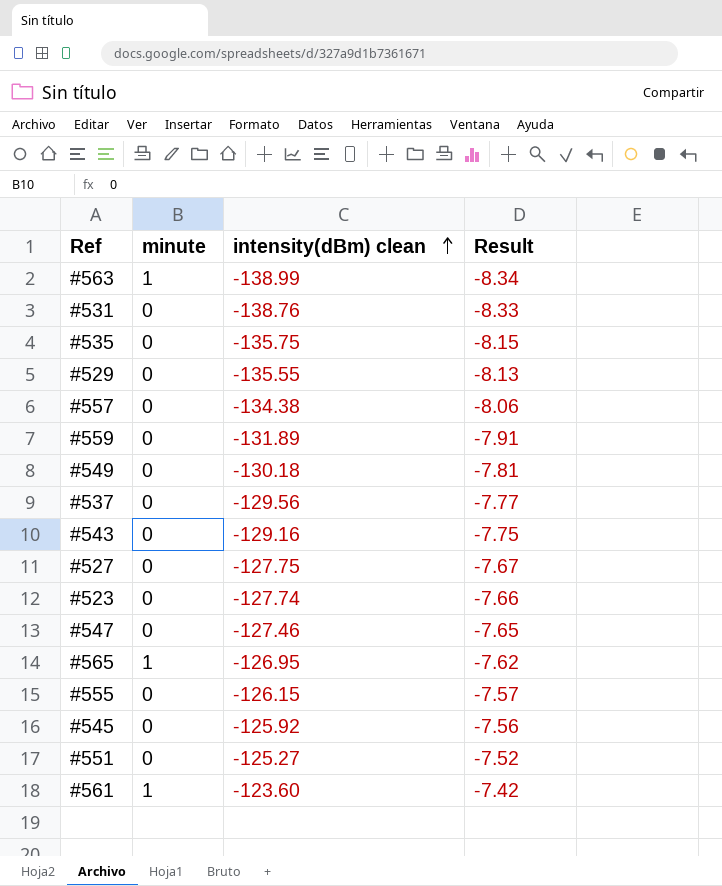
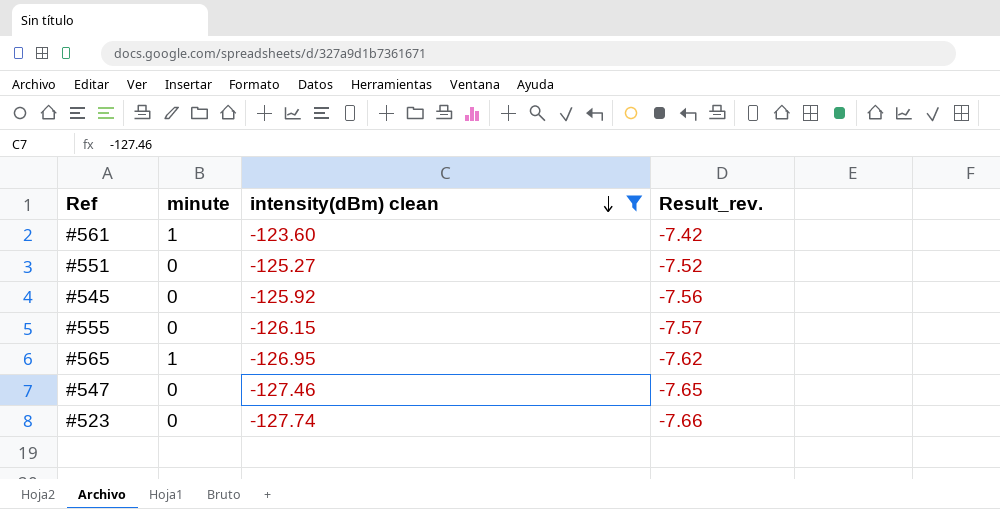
filter: none -> intensity(dBm) clean >= -127.74
row order: intensity(dBm) clean ascending -> intensity(dBm) clean descending
column name: Result -> Result_rev.

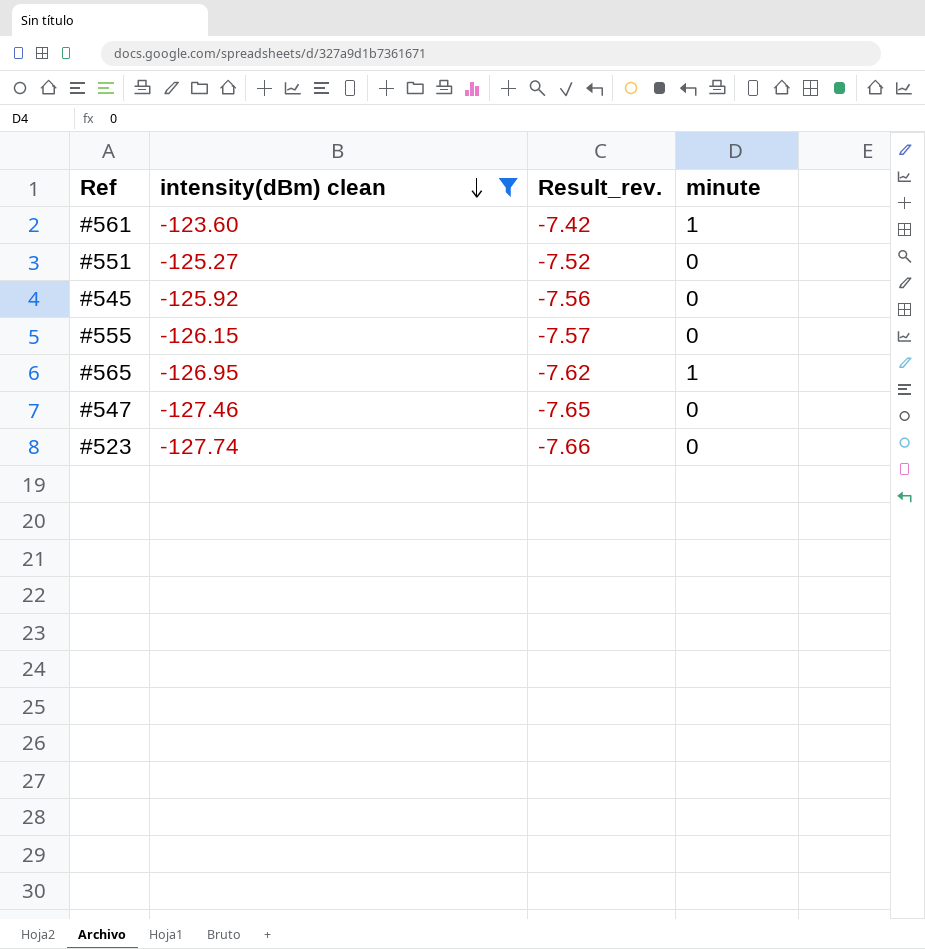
column minute | position: 2 -> 4

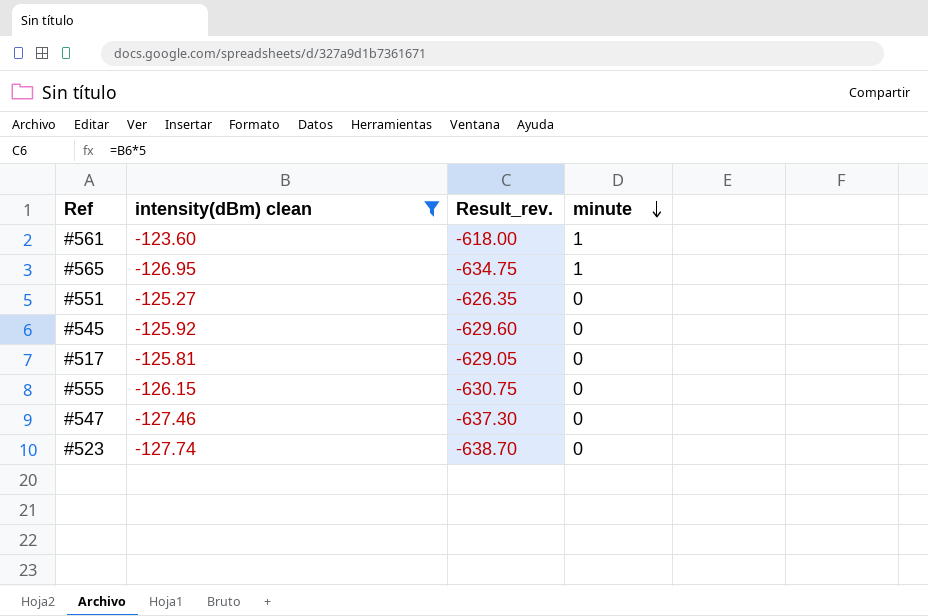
row order: intensity(dBm) clean descending -> minute descending
column Result_rev. | formula: [intensity(dBm) clean] * 0.06 -> [intensity(dBm) clean] * 5
row #517: none -> -125.81 | -629.05 | 0

